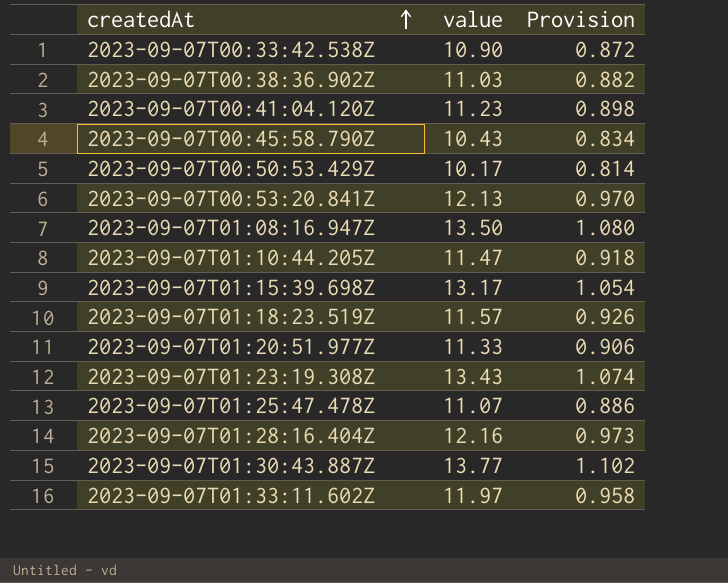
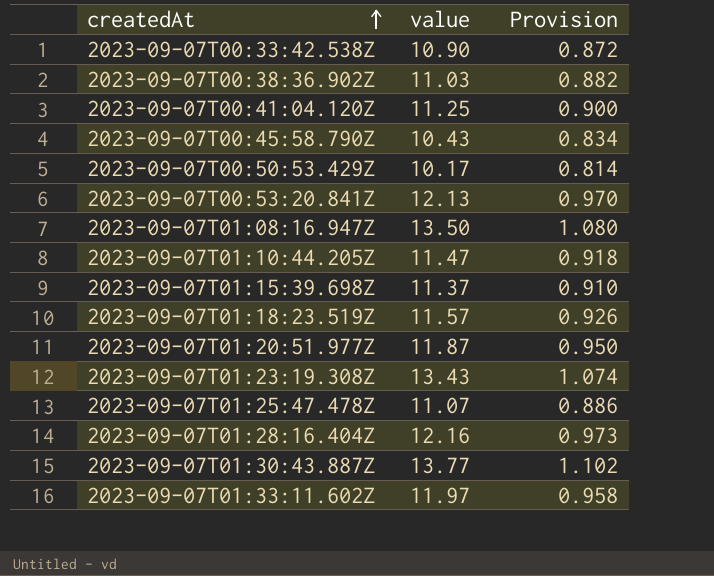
2023-09-07T00:41:04.120Z | value: 11.23 -> 11.25
2023-09-07T00:41:04.120Z | Provision: 0.898 -> 0.900
2023-09-07T01:15:39.698Z | value: 13.17 -> 11.37
2023-09-07T01:15:39.698Z | Provision: 1.054 -> 0.910
2023-09-07T01:20:51.977Z | value: 11.33 -> 11.87
2023-09-07T01:20:51.977Z | Provision: 0.906 -> 0.950

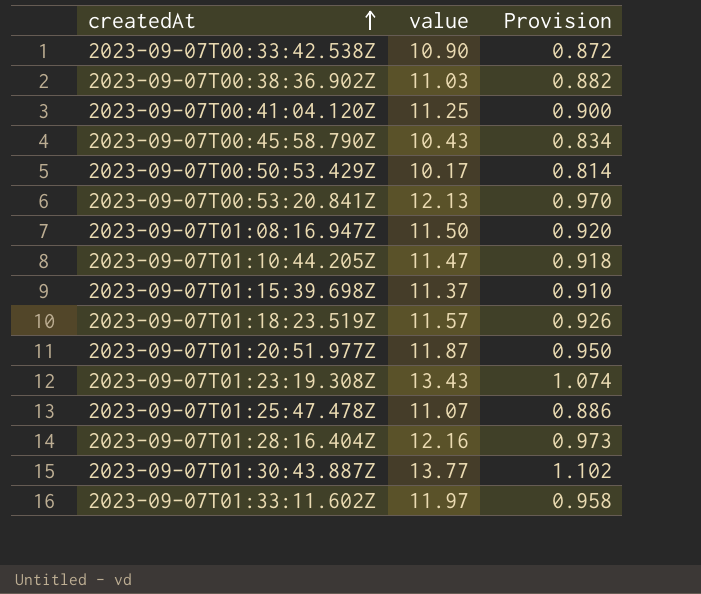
2023-09-07T01:08:16.947Z | value: 13.50 -> 11.50
2023-09-07T01:08:16.947Z | Provision: 1.080 -> 0.920

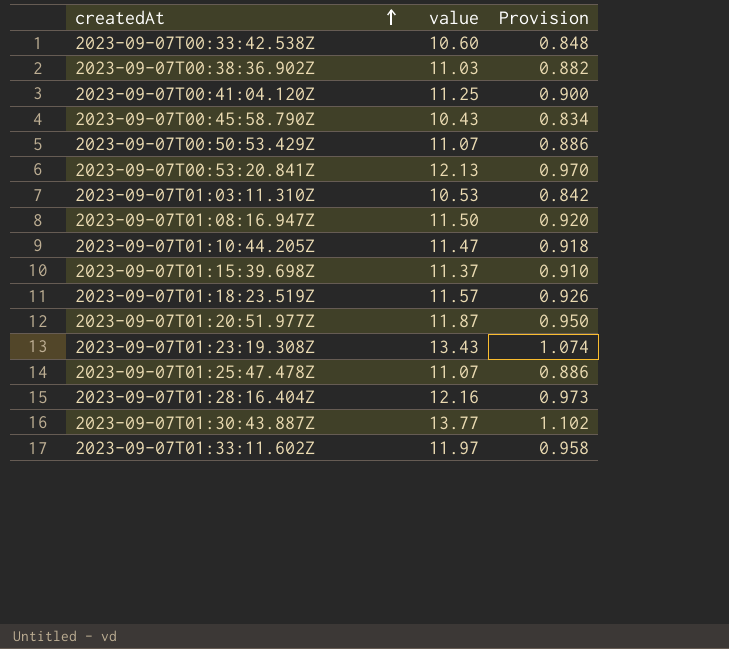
2023-09-07T00:33:42.538Z | value: 10.90 -> 10.60
2023-09-07T00:33:42.538Z | Provision: 0.872 -> 0.848
2023-09-07T00:50:53.429Z | value: 10.17 -> 11.07
2023-09-07T00:50:53.429Z | Provision: 0.814 -> 0.886
row 2023-09-07T01:03:11.310Z: none -> 10.53 | 0.842

